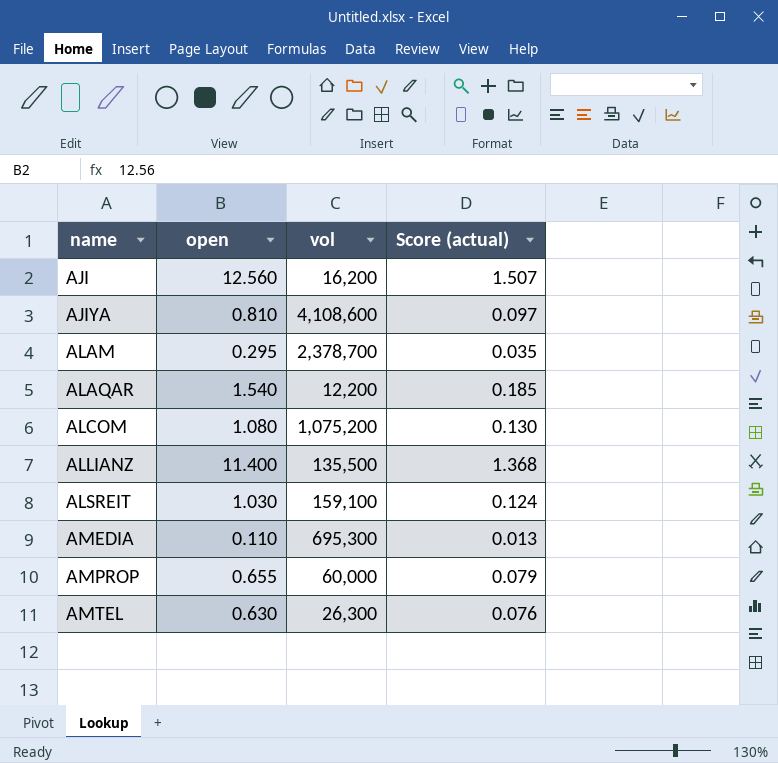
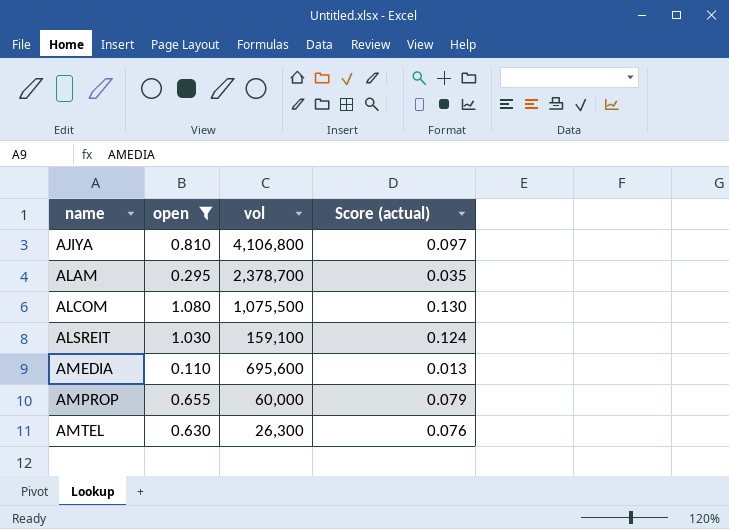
filter: none -> open <= 1.080
AJIYA | vol: 4,108,600 -> 4,106,800
ALCOM | vol: 1,075,200 -> 1,075,500
AMEDIA | vol: 695,300 -> 695,600

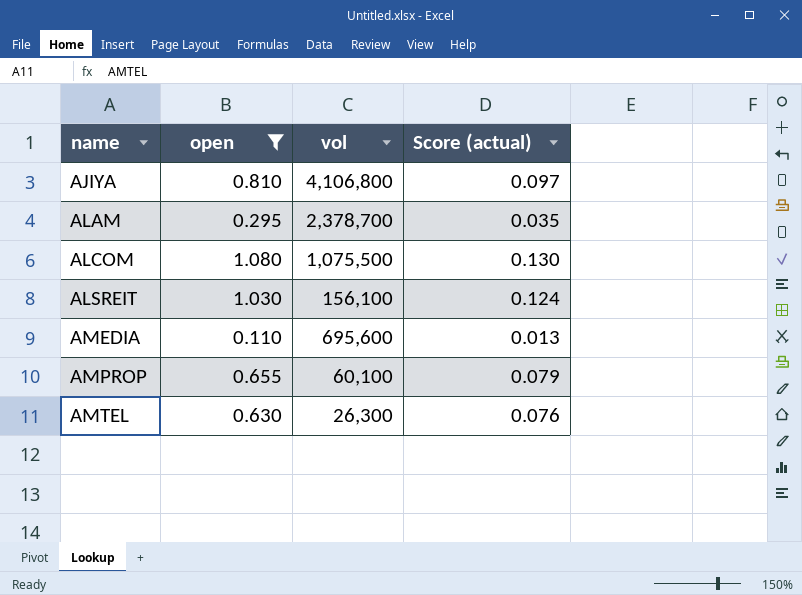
ALSREIT | vol: 159,100 -> 156,100
AMPROP | vol: 60,000 -> 60,100

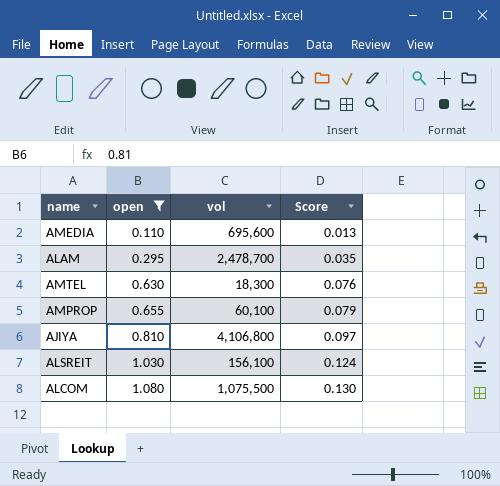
row order: name ascending -> open ascending
column name: Score (actual) -> Score
ALAM | vol: 2,378,700 -> 2,478,700
AMTEL | vol: 26,300 -> 18,300

